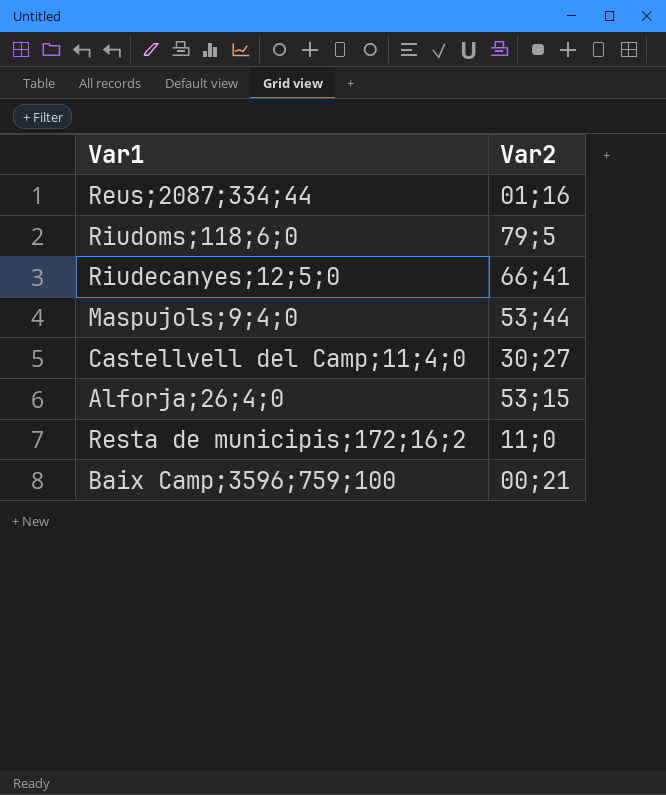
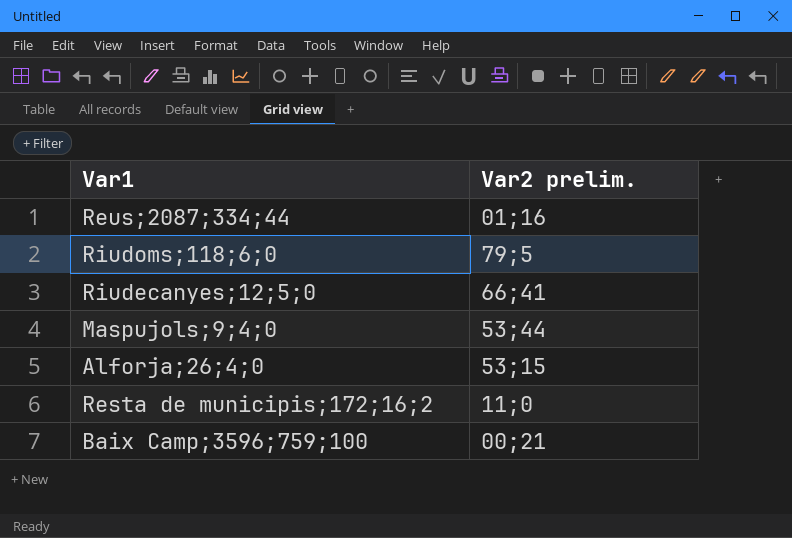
column name: Var2 -> Var2 prelim.
row Castellvell del Camp;11;4;0: 30;27 -> none

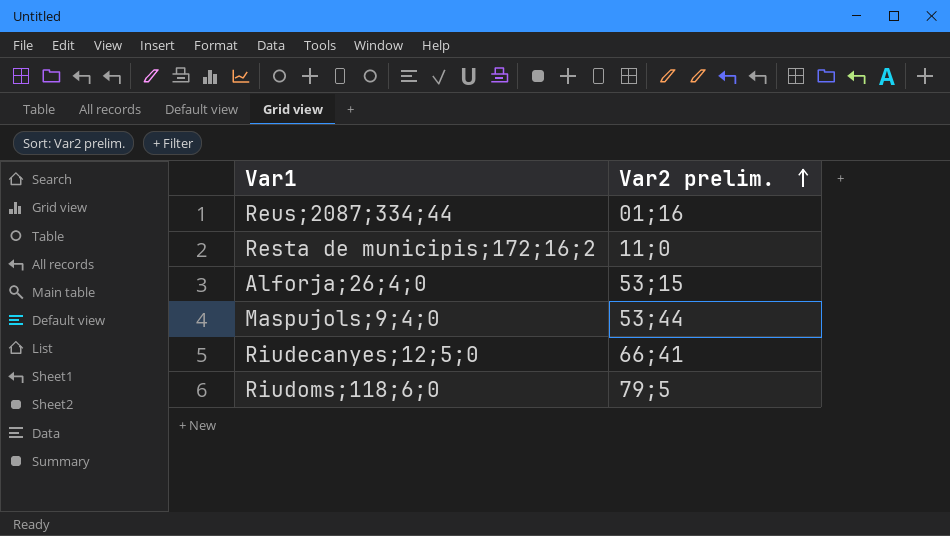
row order: none -> Var2 prelim. ascending
row Baix Camp;3596;759;100: 00;21 -> none

